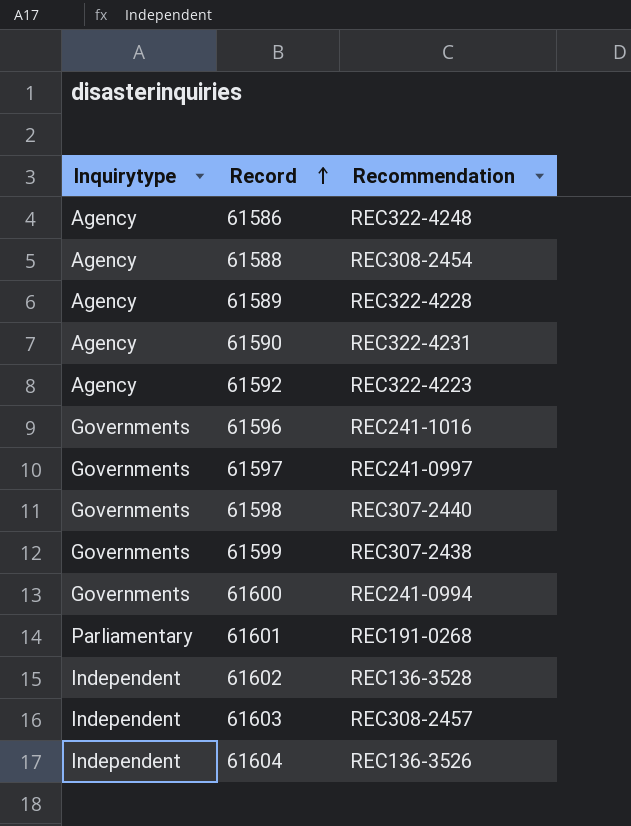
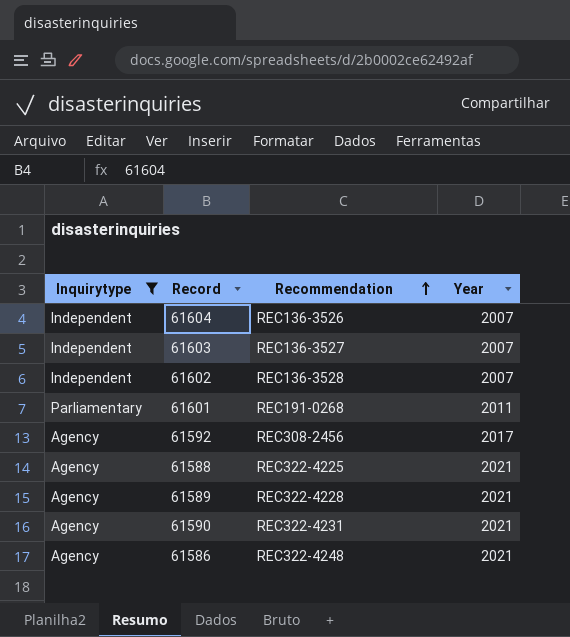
filter: none -> Inquirytype != Governments
row order: Record ascending -> Recommendation ascending
column Year | position: none -> 4
61603 | Recommendation: REC308-2457 -> REC136-3527
61592 | Recommendation: REC322-4223 -> REC308-2456
61588 | Recommendation: REC308-2454 -> REC322-4225

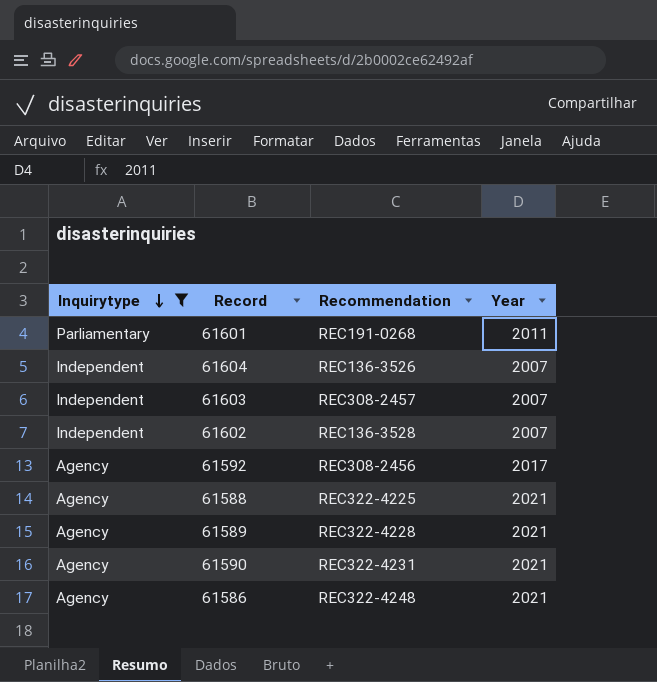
row order: Recommendation ascending -> Inquirytype descending
61603 | Recommendation: REC136-3527 -> REC308-2457

